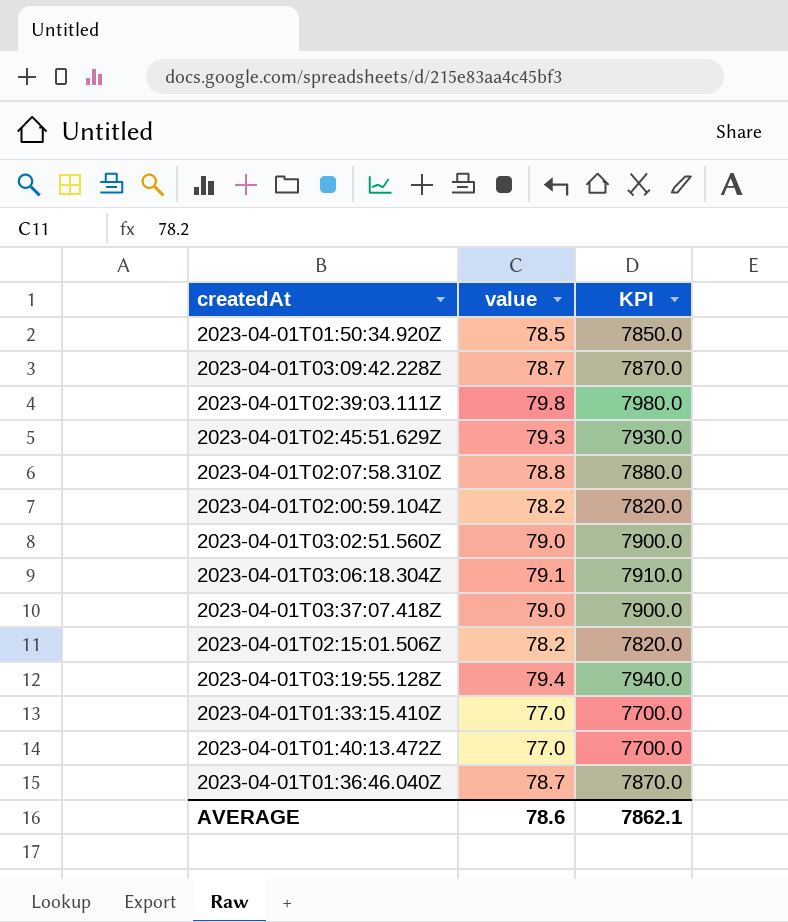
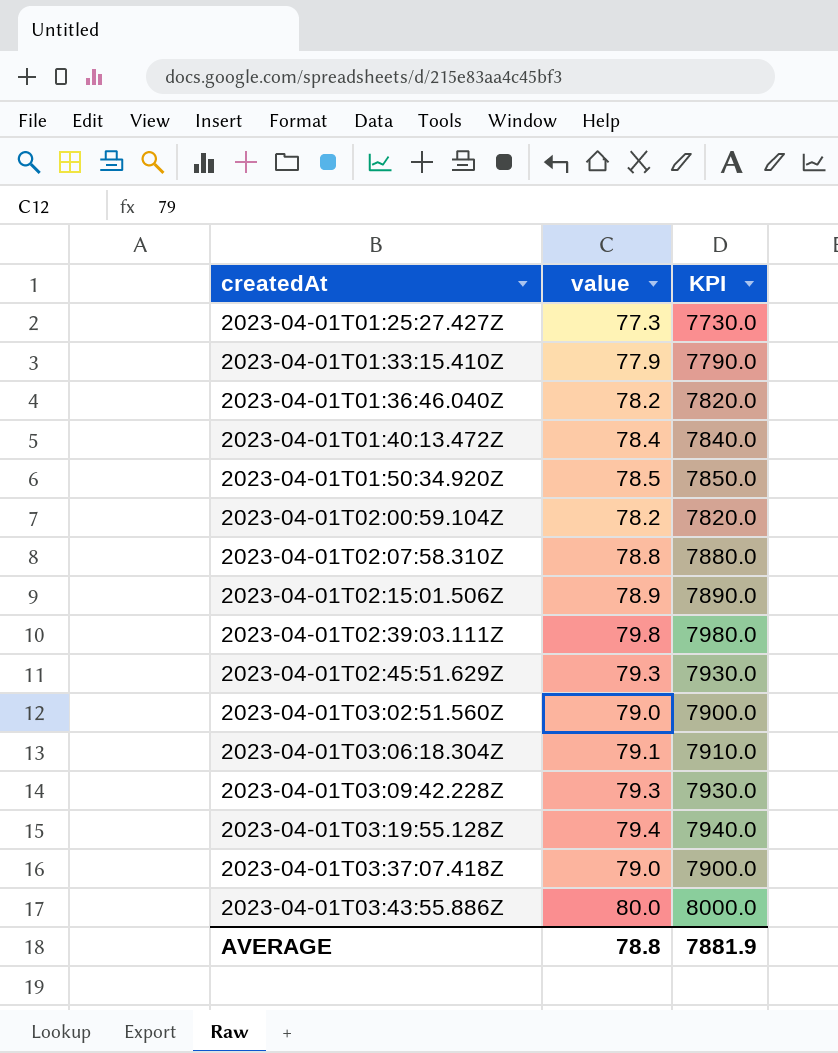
row order: none -> createdAt ascending
row 2023-04-01T01:25:27.427Z: none -> 77.3 | 7730.0
2023-04-01T01:33:15.410Z | value: 77.0 -> 77.9
2023-04-01T01:33:15.410Z | KPI: 7700.0 -> 7790.0
2023-04-01T01:36:46.040Z | value: 78.7 -> 78.2
2023-04-01T01:36:46.040Z | KPI: 7870.0 -> 7820.0
2023-04-01T01:40:13.472Z | value: 77.0 -> 78.4
2023-04-01T01:40:13.472Z | KPI: 7700.0 -> 7840.0
2023-04-01T02:15:01.506Z | value: 78.2 -> 78.9
2023-04-01T02:15:01.506Z | KPI: 7820.0 -> 7890.0
2023-04-01T03:09:42.228Z | value: 78.7 -> 79.3
2023-04-01T03:09:42.228Z | KPI: 7870.0 -> 7930.0
row 2023-04-01T03:43:55.886Z: none -> 80.0 | 8000.0
AVERAGE | value: 78.6 -> 78.8
AVERAGE | KPI: 7862.1 -> 7881.9

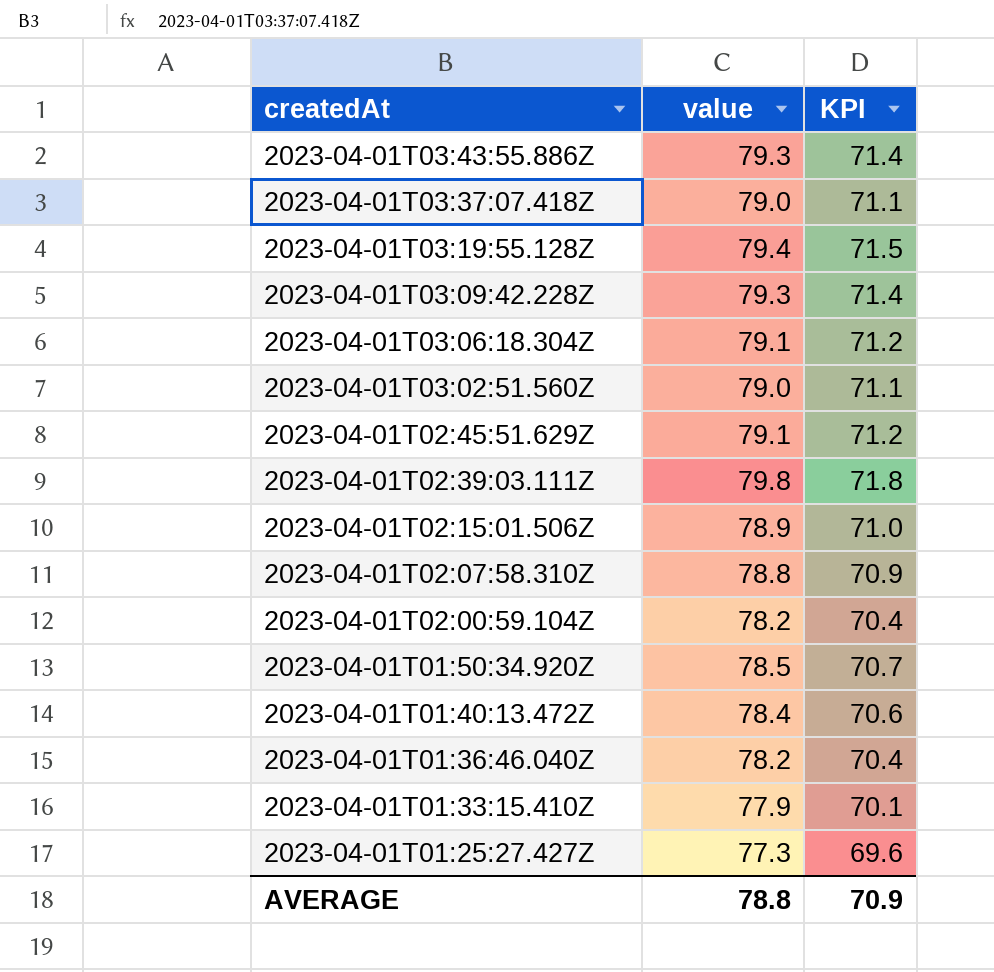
row order: createdAt ascending -> createdAt descending
column KPI | formula: [value] * 100 -> [value] * 0.9
2023-04-01T03:43:55.886Z | value: 80.0 -> 79.3
2023-04-01T02:45:51.629Z | value: 79.3 -> 79.1
AVERAGE | KPI: 7881.9 -> 70.9

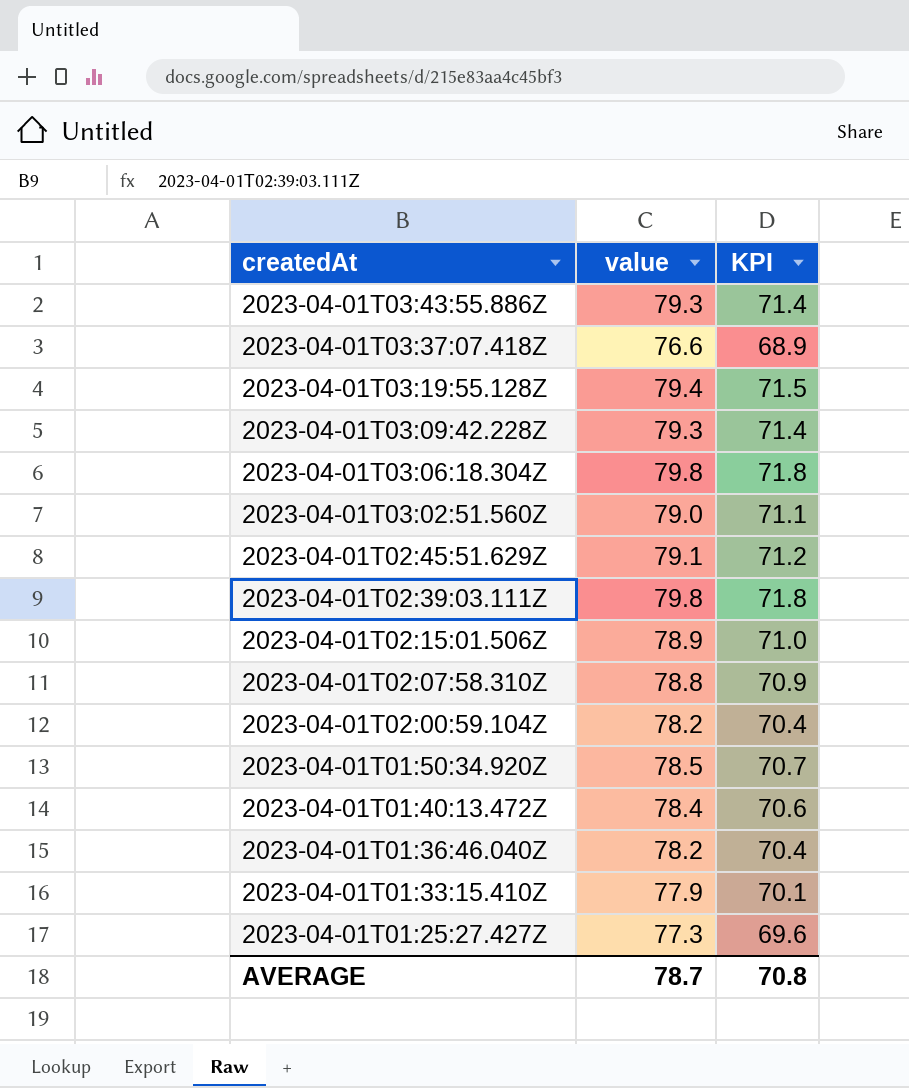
2023-04-01T03:37:07.418Z | value: 79.0 -> 76.6
2023-04-01T03:37:07.418Z | KPI: 71.1 -> 68.9
2023-04-01T03:06:18.304Z | value: 79.1 -> 79.8
2023-04-01T03:06:18.304Z | KPI: 71.2 -> 71.8
AVERAGE | value: 78.8 -> 78.7
AVERAGE | KPI: 70.9 -> 70.8

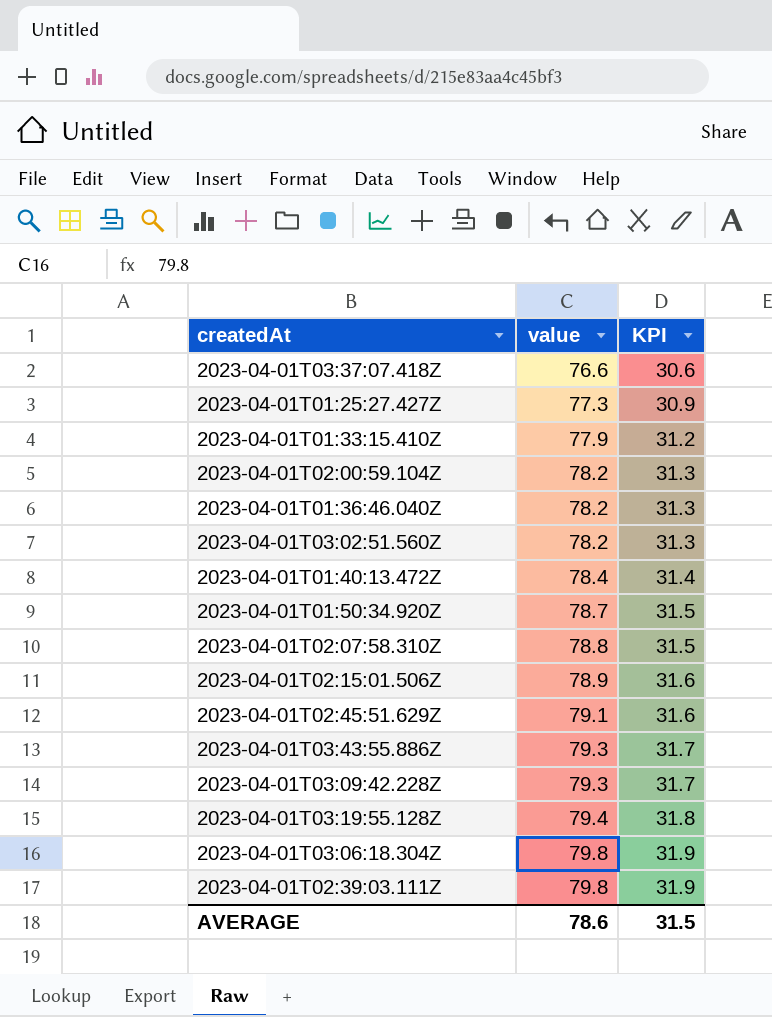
row order: createdAt descending -> value ascending
column KPI | formula: [value] * 0.9 -> [value] * 0.4
2023-04-01T03:02:51.560Z | value: 79.0 -> 78.2
2023-04-01T01:50:34.920Z | value: 78.5 -> 78.7
AVERAGE | value: 78.7 -> 78.6
AVERAGE | KPI: 70.8 -> 31.5

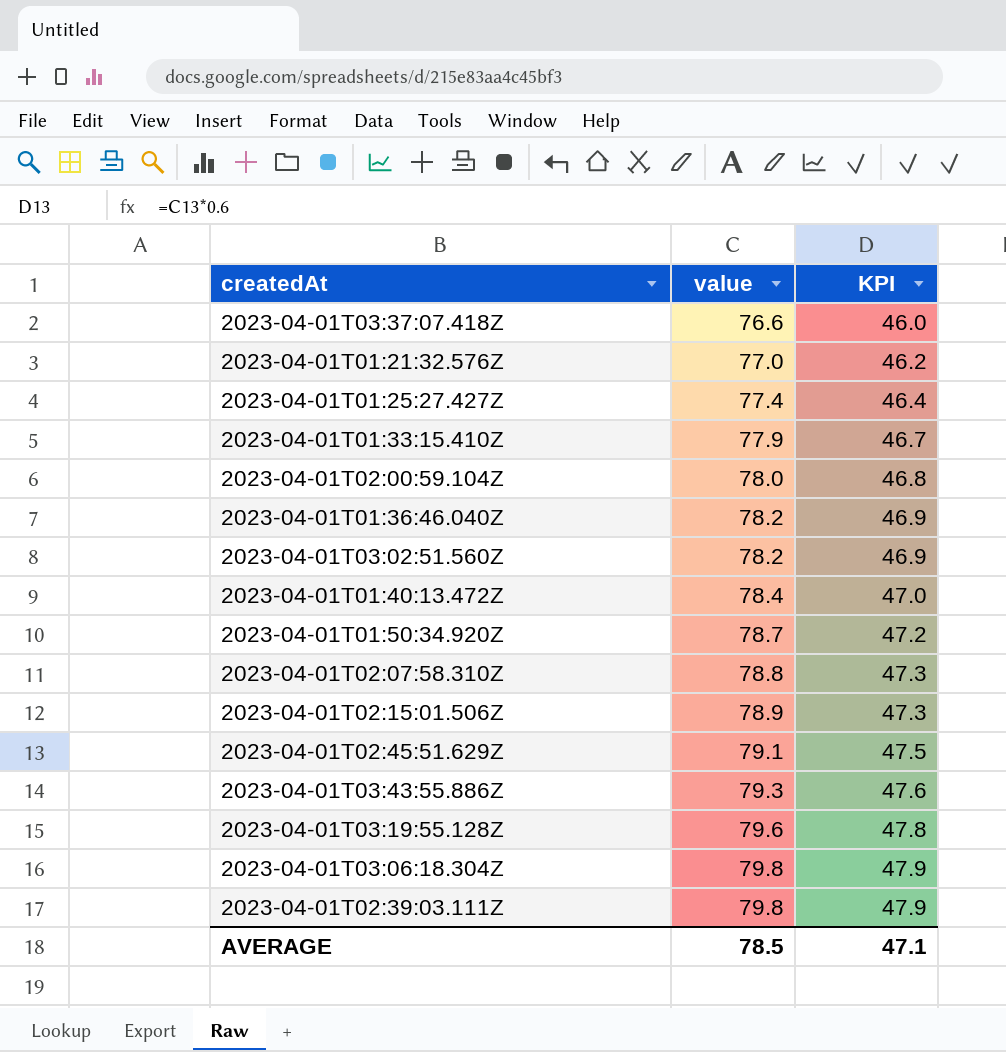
column KPI | formula: [value] * 0.4 -> [value] * 0.6
row 2023-04-01T03:09:42.228Z: 79.3 | 31.7 -> none
row 2023-04-01T01:21:32.576Z: none -> 77.0 | 46.2
2023-04-01T01:25:27.427Z | value: 77.3 -> 77.4
2023-04-01T02:00:59.104Z | value: 78.2 -> 78.0
2023-04-01T03:19:55.128Z | value: 79.4 -> 79.6
AVERAGE | value: 78.6 -> 78.5
AVERAGE | KPI: 31.5 -> 47.1

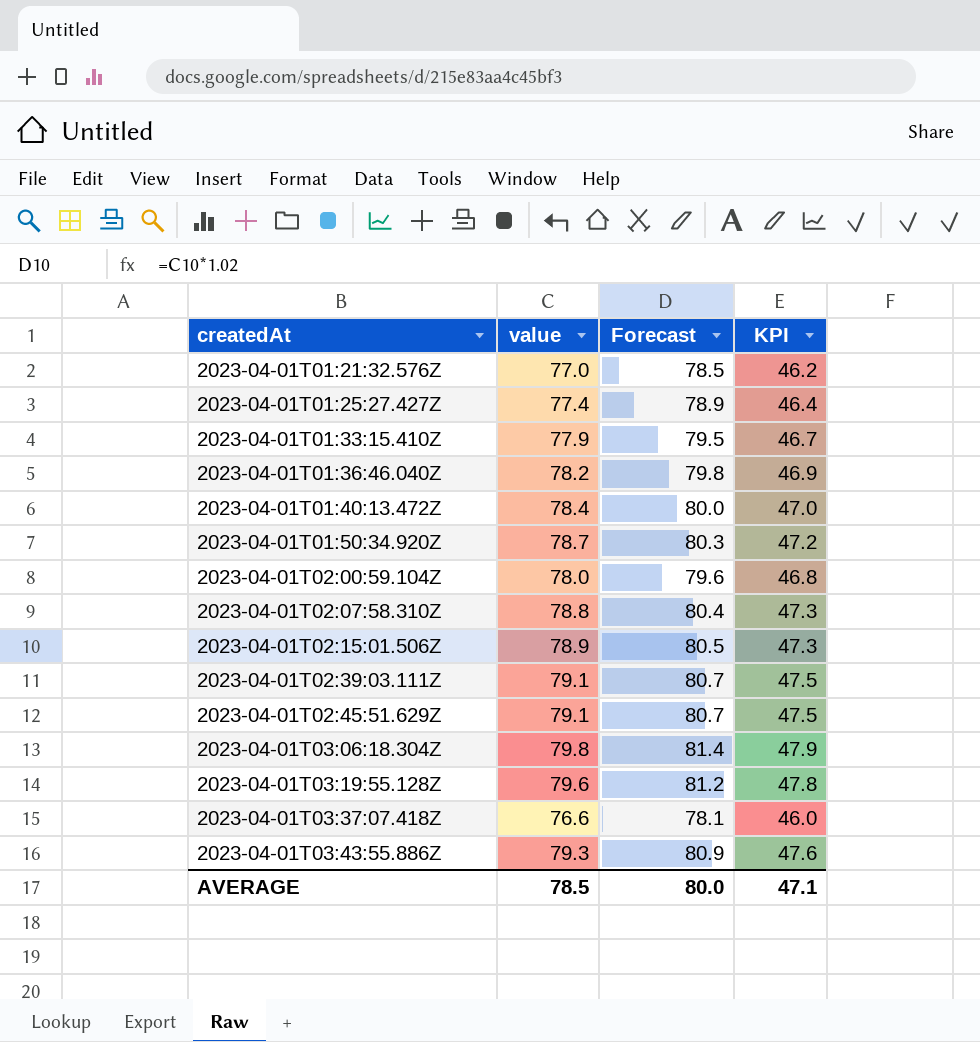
row order: value ascending -> createdAt ascending
column Forecast | formula: none -> [value] * 1.02
row 2023-04-01T03:02:51.560Z: 78.2 | 46.9 -> none
2023-04-01T02:39:03.111Z | value: 79.8 -> 79.1
2023-04-01T02:39:03.111Z | KPI: 47.9 -> 47.5

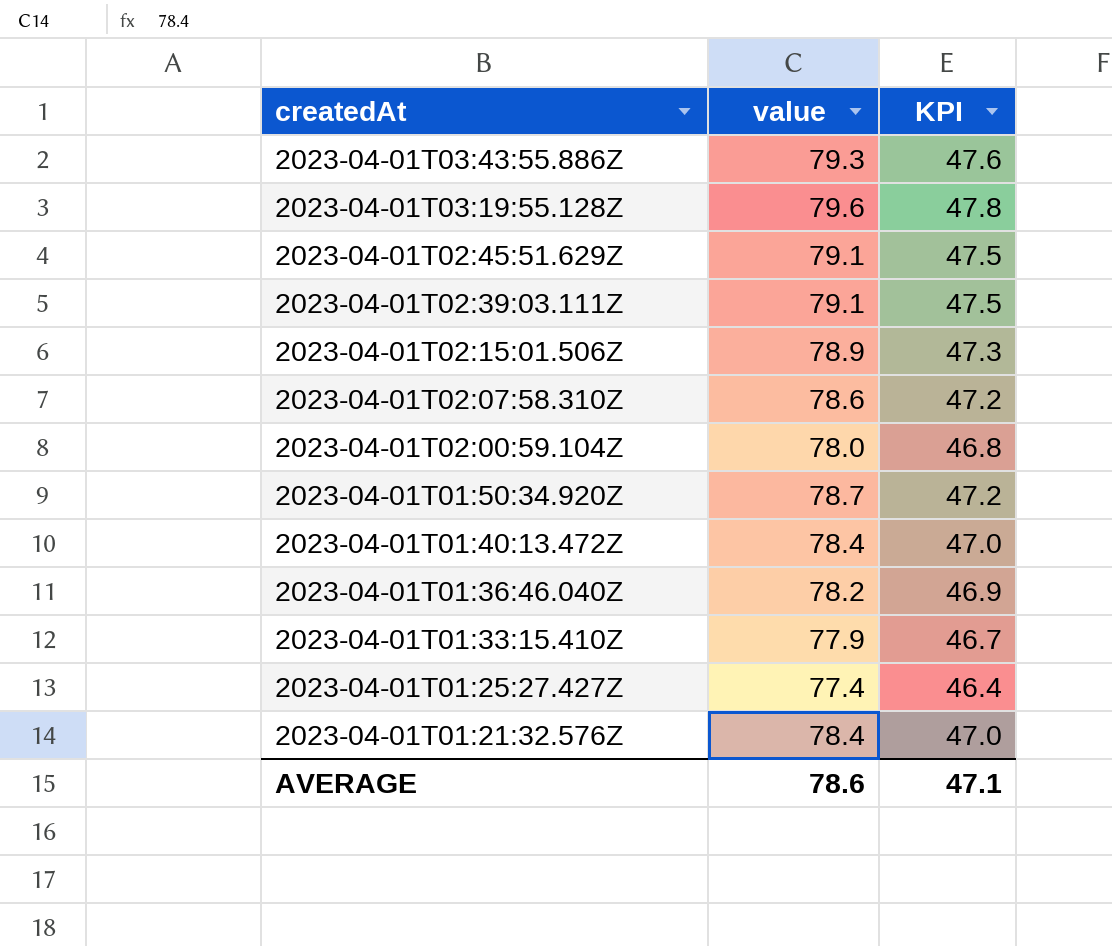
row order: createdAt ascending -> createdAt descending
column Forecast | formula: [value] * 1.02 -> none
row 2023-04-01T03:06:18.304Z: 79.8 | 81.4 | 47.9 -> none
row 2023-04-01T03:37:07.418Z: 76.6 | 78.1 | 46.0 -> none
2023-04-01T02:07:58.310Z | value: 78.8 -> 78.6
2023-04-01T02:07:58.310Z | KPI: 47.3 -> 47.2
2023-04-01T01:21:32.576Z | value: 77.0 -> 78.4
2023-04-01T01:21:32.576Z | KPI: 46.2 -> 47.0
AVERAGE | value: 78.5 -> 78.6

